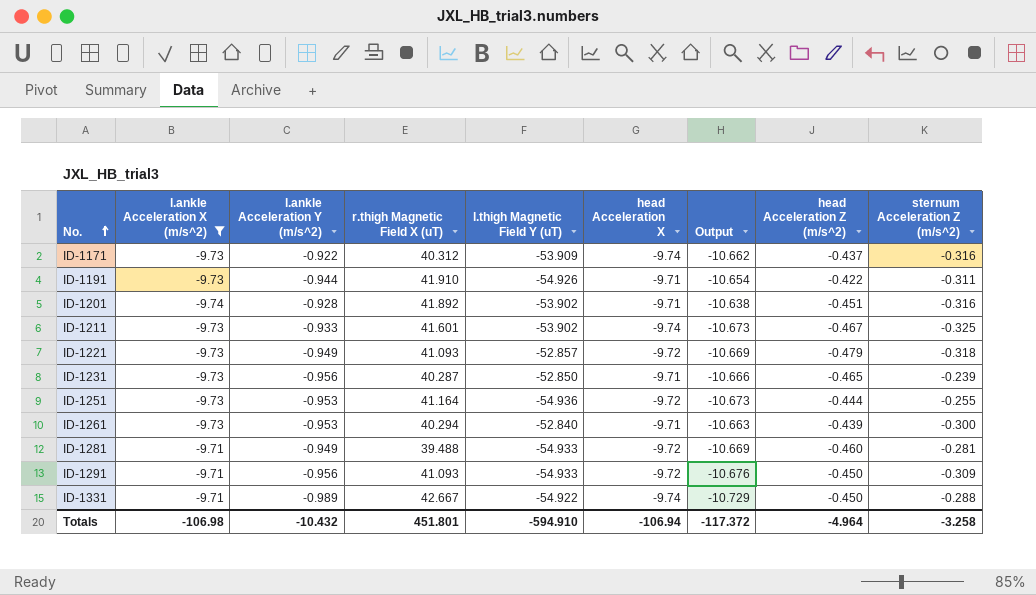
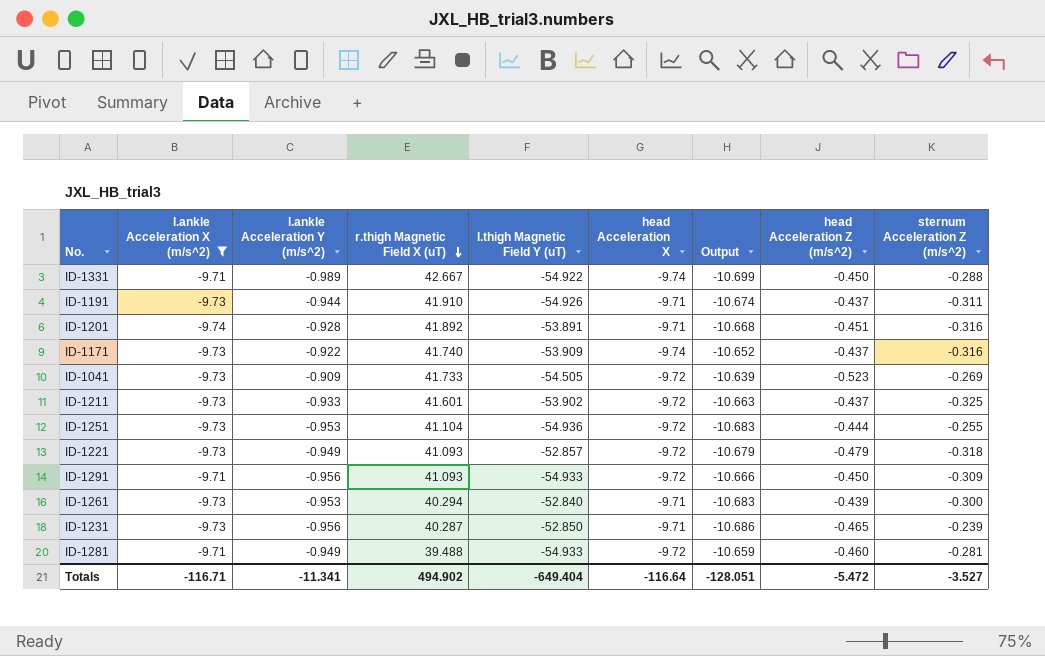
row order: No. ascending -> r.thigh Magnetic Field X (uT) descending
column Output | formula: [l.ankle Acceleration Y (m/s^2)] + [head Acceleration X] -> [l.ankle Acceleration X (m/s^2)] + [l.ankle Acceleration Y (m/s^2)]
ID-1191 | head Acceleration Z (m/s^2): -0.422 -> -0.437
ID-1201 | l.thigh Magnetic Field Y (uT): -53.902 -> -53.891
ID-1171 | r.thigh Magnetic Field X (uT): 40.312 -> 41.740
row ID-1041: none -> -9.73 | -0.909 | 41.733 | -54.505 | -9.72 | -10.639 | -0.523 | -0.269
ID-1211 | head Acceleration X: -9.74 -> -9.72
ID-1211 | head Acceleration Z (m/s^2): -0.467 -> -0.437
ID-1251 | r.thigh Magnetic Field X (uT): 41.164 -> 41.104
Totals | l.ankle Acceleration X (m/s^2): -106.98 -> -116.71
Totals | l.ankle Acceleration Y (m/s^2): -10.432 -> -11.341
Totals | r.thigh Magnetic Field X (uT): 451.801 -> 494.902
Totals | l.thigh Magnetic Field Y (uT): -594.910 -> -649.404
Totals | head Acceleration X: -106.94 -> -116.64
Totals | Output: -117.372 -> -128.051
Totals | head Acceleration Z (m/s^2): -4.964 -> -5.472
Totals | sternum Acceleration Z (m/s^2): -3.258 -> -3.527

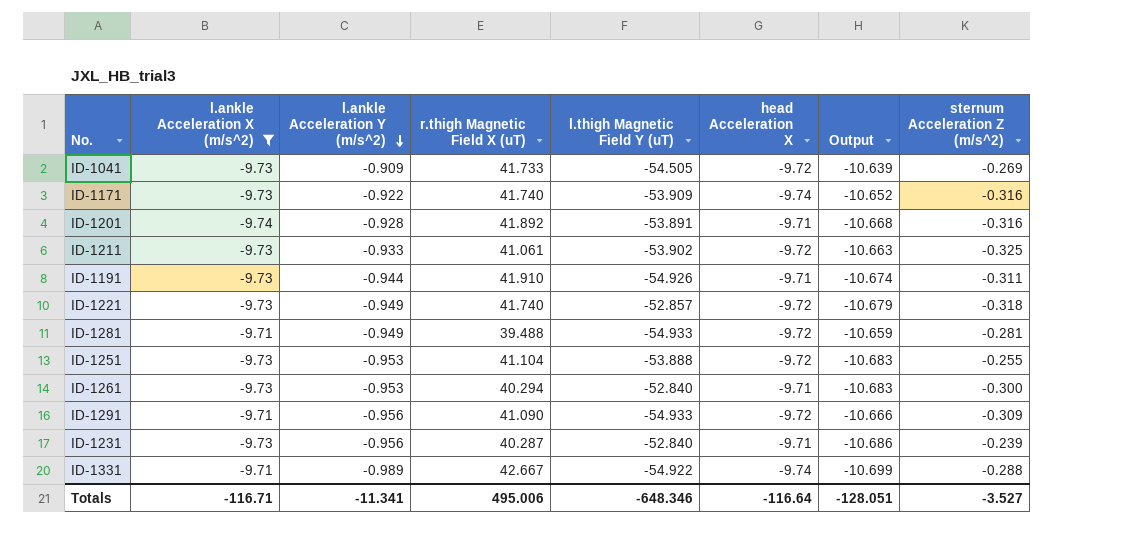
row order: r.thigh Magnetic Field X (uT) descending -> l.ankle Acceleration Y (m/s^2) descending
column head Acceleration Z (m/s^2) | position: 8 -> none
ID-1211 | r.thigh Magnetic Field X (uT): 41.601 -> 41.061
ID-1221 | r.thigh Magnetic Field X (uT): 41.093 -> 41.740
ID-1251 | l.thigh Magnetic Field Y (uT): -54.936 -> -53.888
ID-1291 | r.thigh Magnetic Field X (uT): 41.093 -> 41.090
ID-1231 | l.thigh Magnetic Field Y (uT): -52.850 -> -52.840
Totals | r.thigh Magnetic Field X (uT): 494.902 -> 495.006
Totals | l.thigh Magnetic Field Y (uT): -649.404 -> -648.346

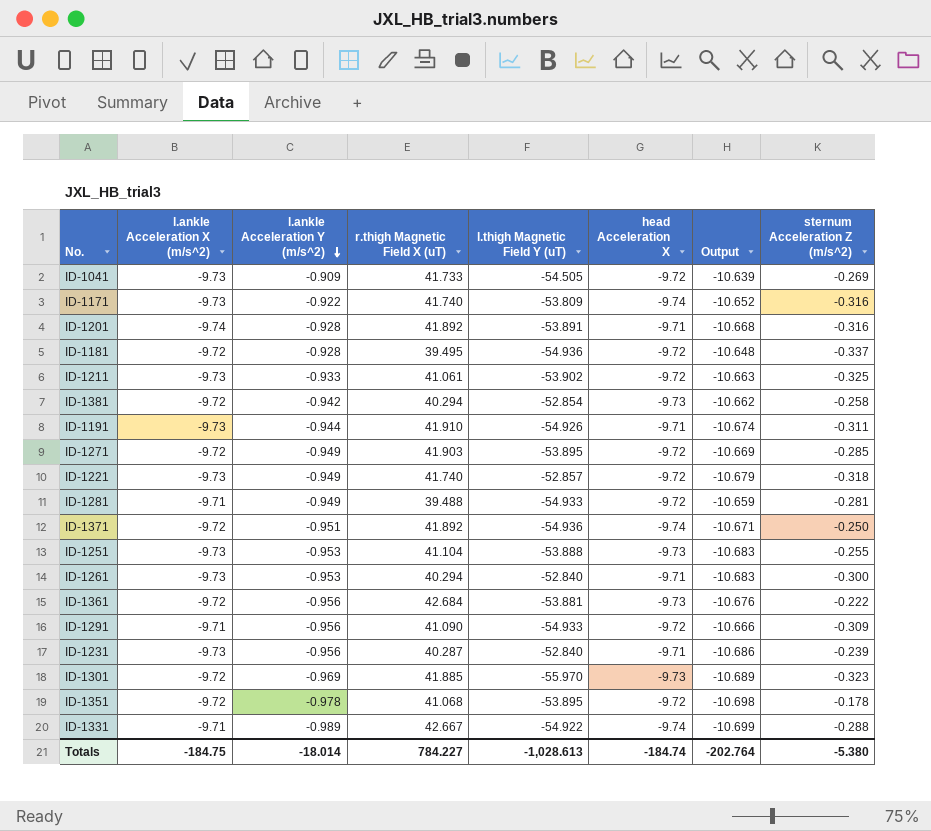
filter: l.ankle Acceleration X (m/s^2) != -9.72 -> none
ID-1171 | l.thigh Magnetic Field Y (uT): -53.909 -> -53.809
ID-1251 | head Acceleration X: -9.72 -> -9.73
Totals | l.ankle Acceleration X (m/s^2): -116.71 -> -184.75
Totals | l.ankle Acceleration Y (m/s^2): -11.341 -> -18.014
Totals | r.thigh Magnetic Field X (uT): 495.006 -> 784.227
Totals | l.thigh Magnetic Field Y (uT): -648.346 -> -1,028.613
Totals | head Acceleration X: -116.64 -> -184.74
Totals | Output: -128.051 -> -202.764
Totals | sternum Acceleration Z (m/s^2): -3.527 -> -5.380

